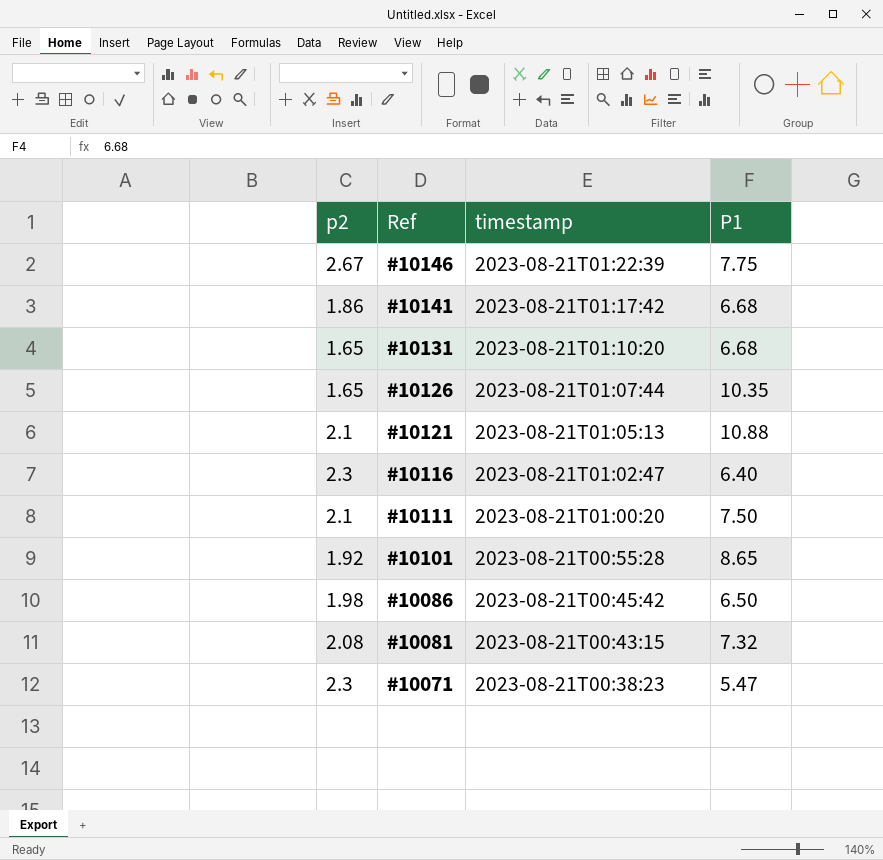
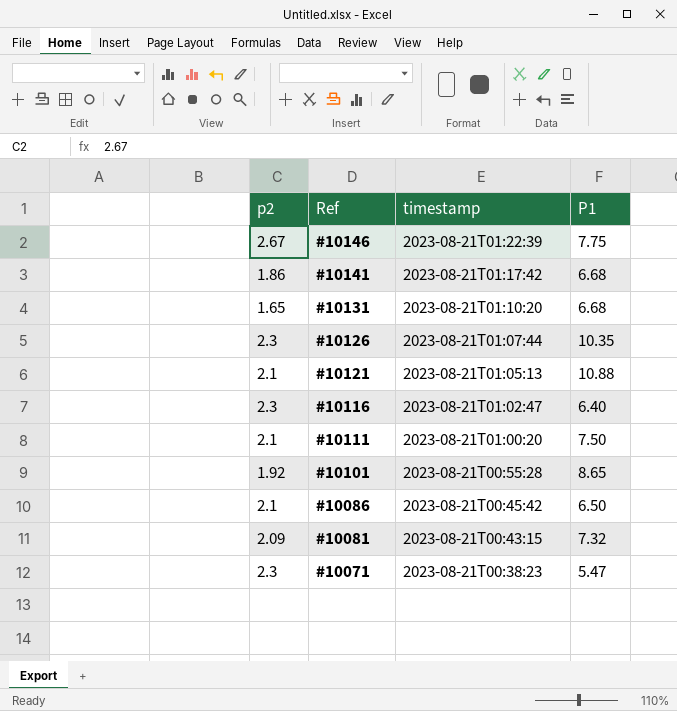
#10126 | p2: 1.65 -> 2.3
#10086 | p2: 1.98 -> 2.1
#10081 | p2: 2.08 -> 2.09

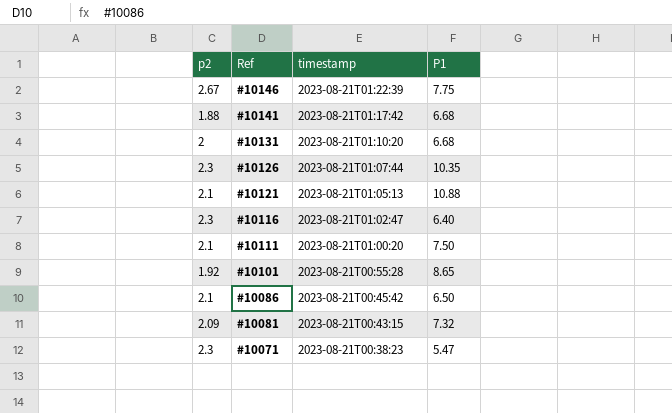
#10141 | p2: 1.86 -> 1.88
#10131 | p2: 1.65 -> 2

